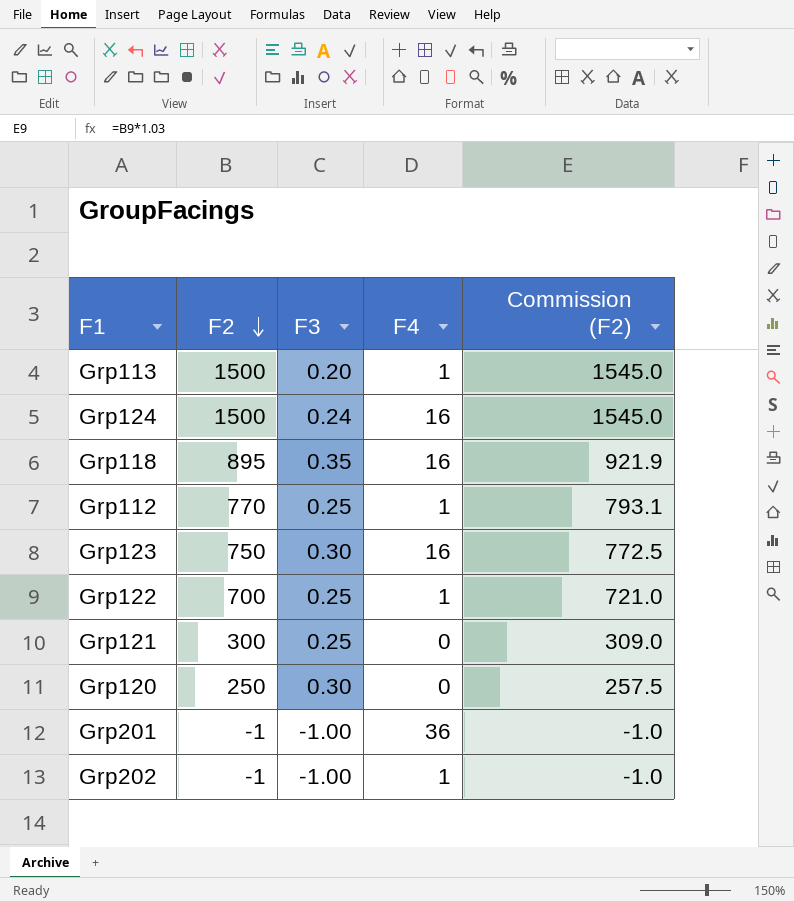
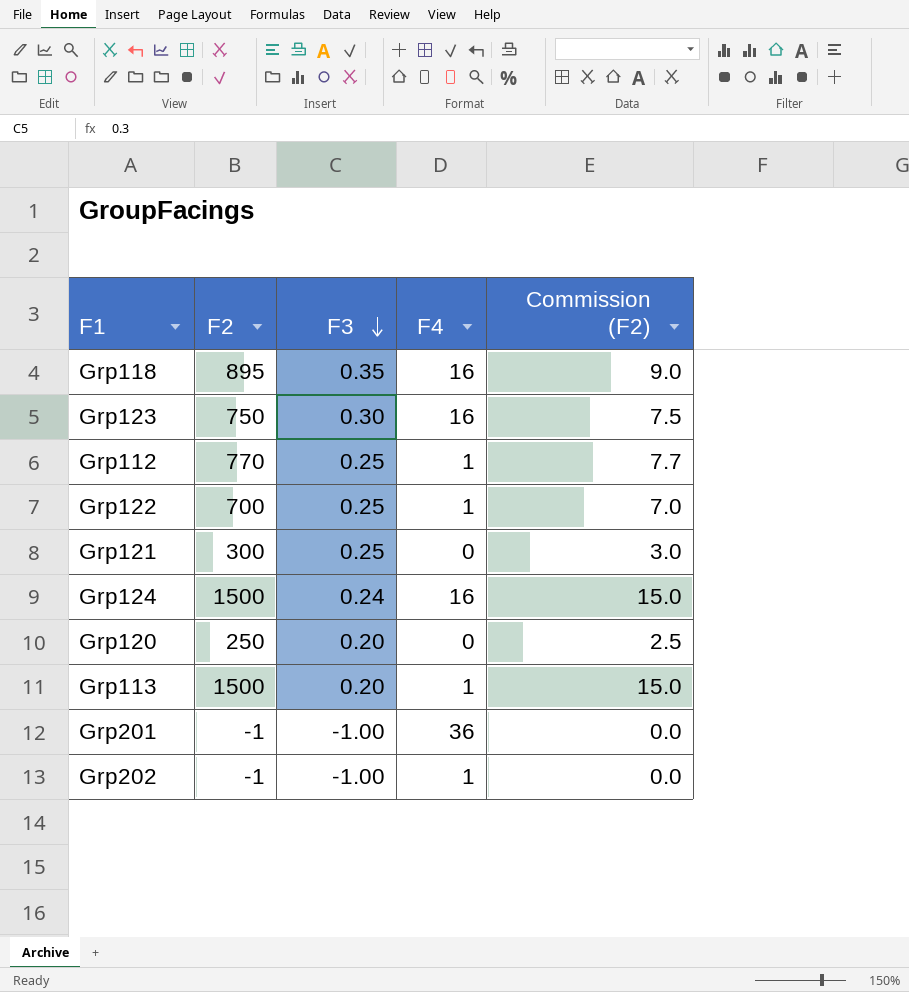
row order: F2 descending -> F3 descending
column Commission (F2) | formula: [F2] * 1.03 -> [F2] * 0.01
Grp120 | F3: 0.30 -> 0.20

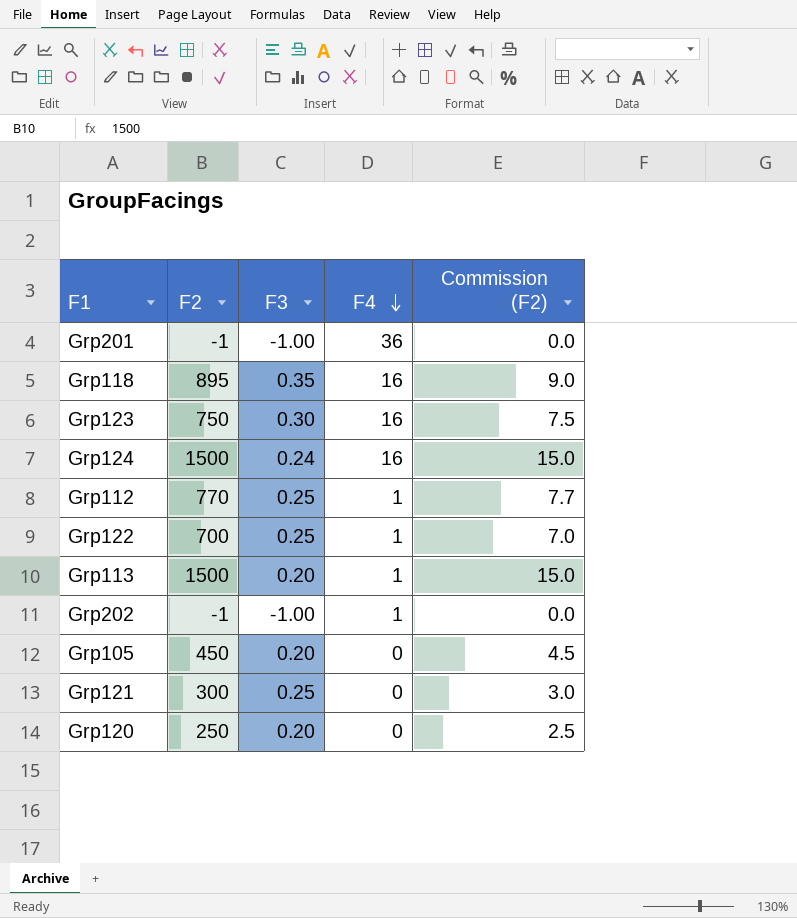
row order: F3 descending -> F4 descending
row Grp105: none -> 450 | 0.20 | 0 | 4.5

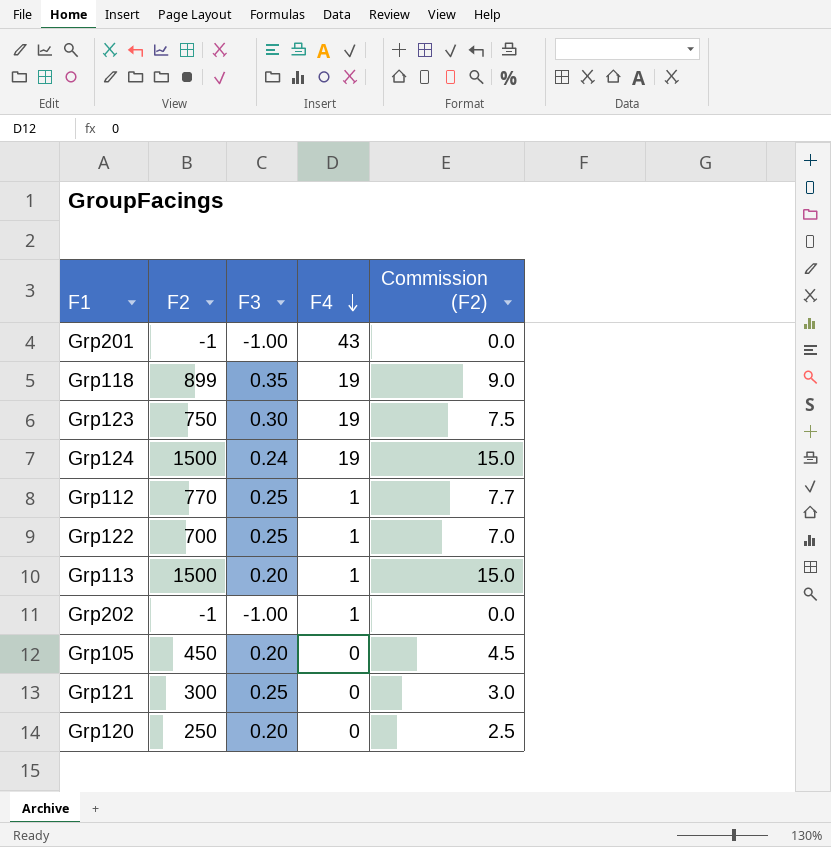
Grp201 | F4: 36 -> 43
Grp118 | F2: 895 -> 899
Grp118 | F4: 16 -> 19
Grp123 | F4: 16 -> 19
Grp124 | F4: 16 -> 19

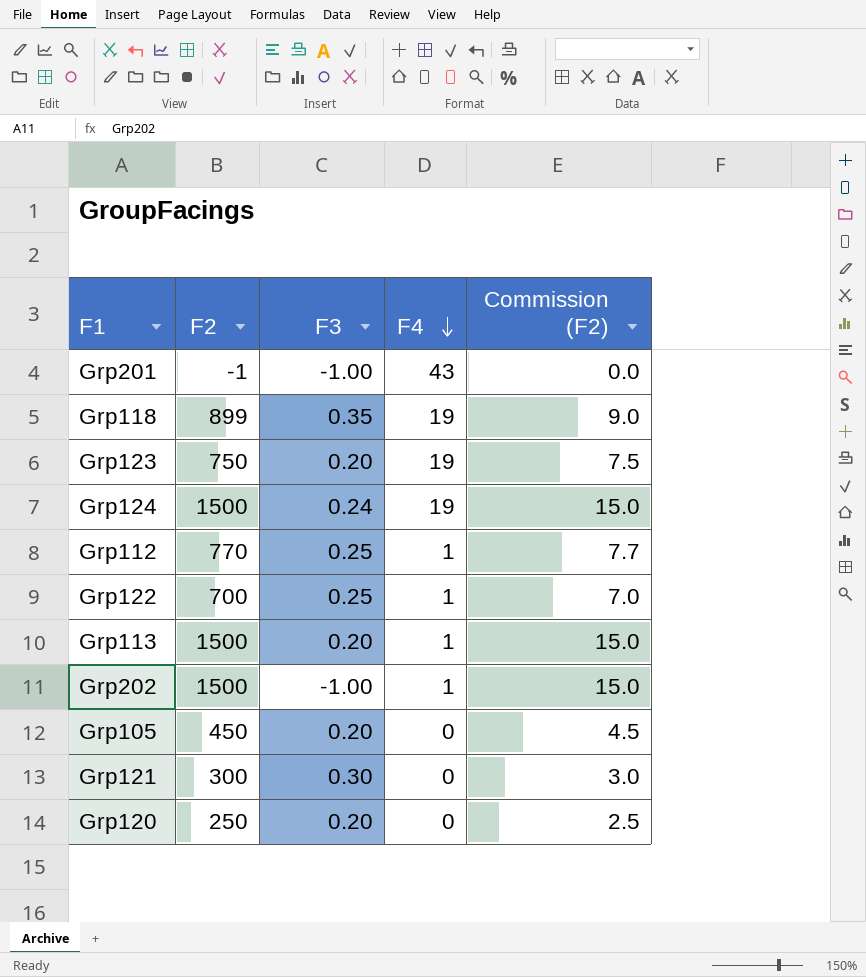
Grp123 | F3: 0.30 -> 0.20
Grp202 | F2: -1 -> 1500
Grp202 | Commission (F2): 0.0 -> 15.0
Grp121 | F3: 0.25 -> 0.30

